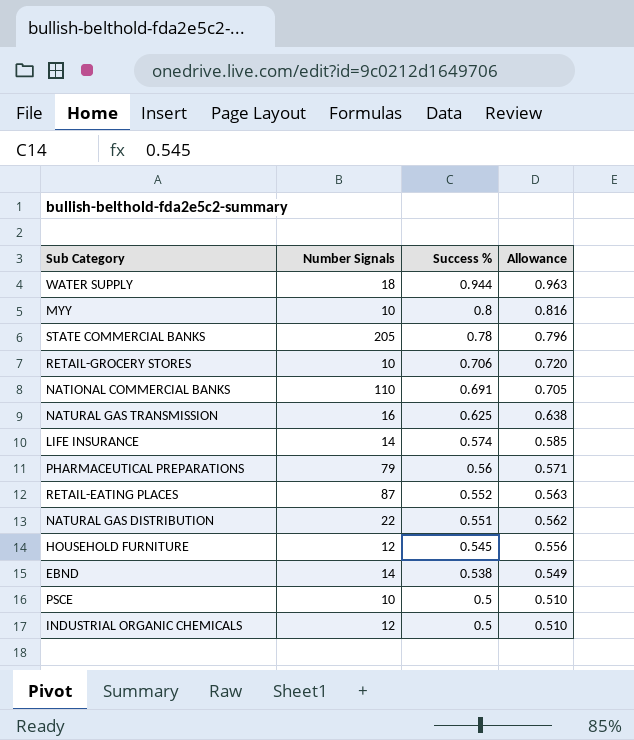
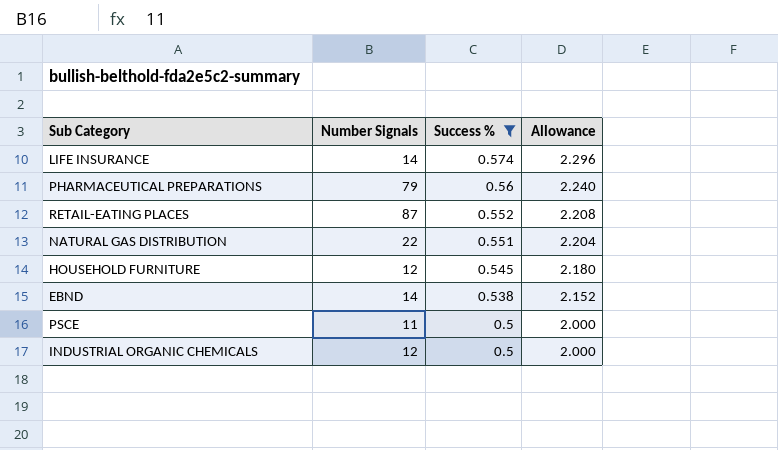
filter: none -> Success % <= 0.574
column Allowance | formula: [Success %] * 1.02 -> [Success %] * 4
PSCE | Number Signals: 10 -> 11

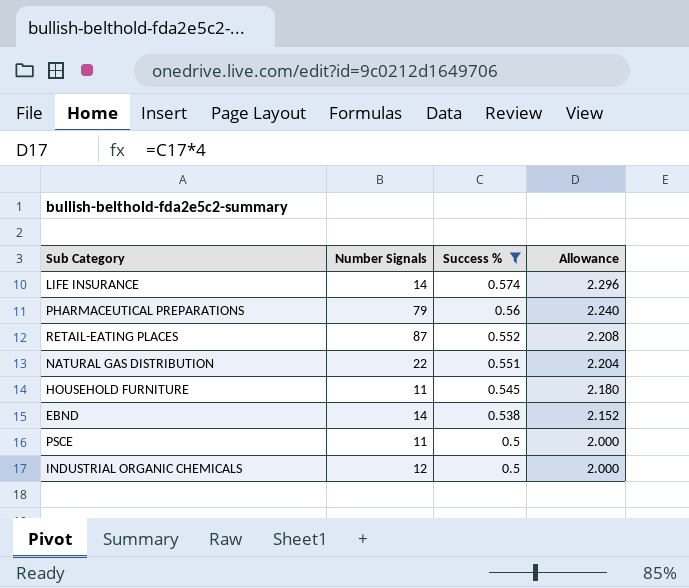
HOUSEHOLD FURNITURE | Number Signals: 12 -> 11

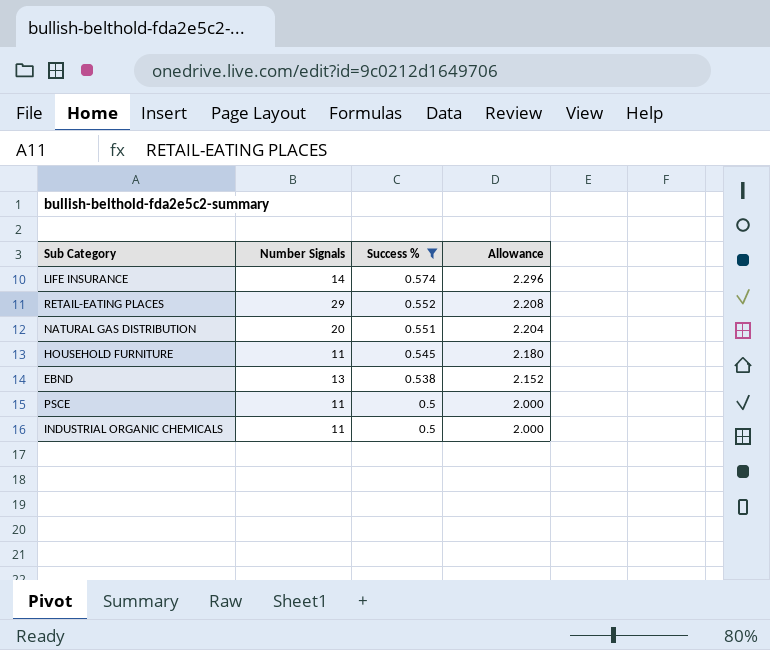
row PHARMACEUTICAL PREPARATIONS: 79 | 0.56 | 2.240 -> none
RETAIL-EATING PLACES | Number Signals: 87 -> 29
NATURAL GAS DISTRIBUTION | Number Signals: 22 -> 20
EBND | Number Signals: 14 -> 13
INDUSTRIAL ORGANIC CHEMICALS | Number Signals: 12 -> 11

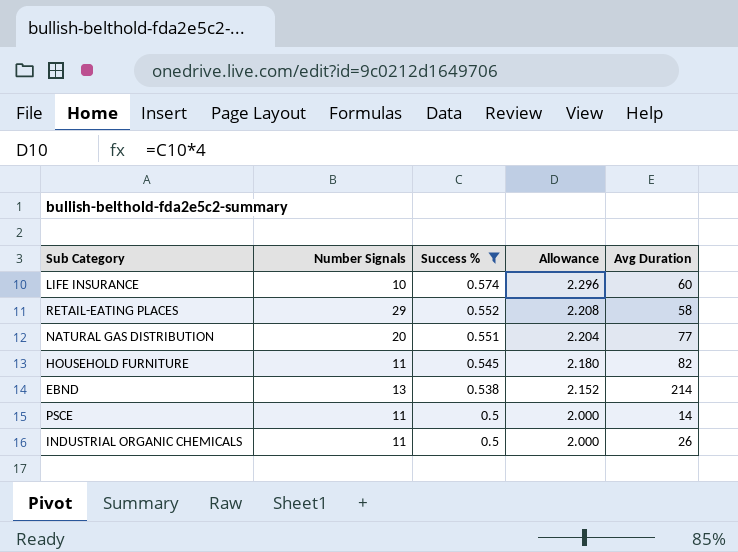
column Avg Duration | position: none -> 5
LIFE INSURANCE | Number Signals: 14 -> 10

